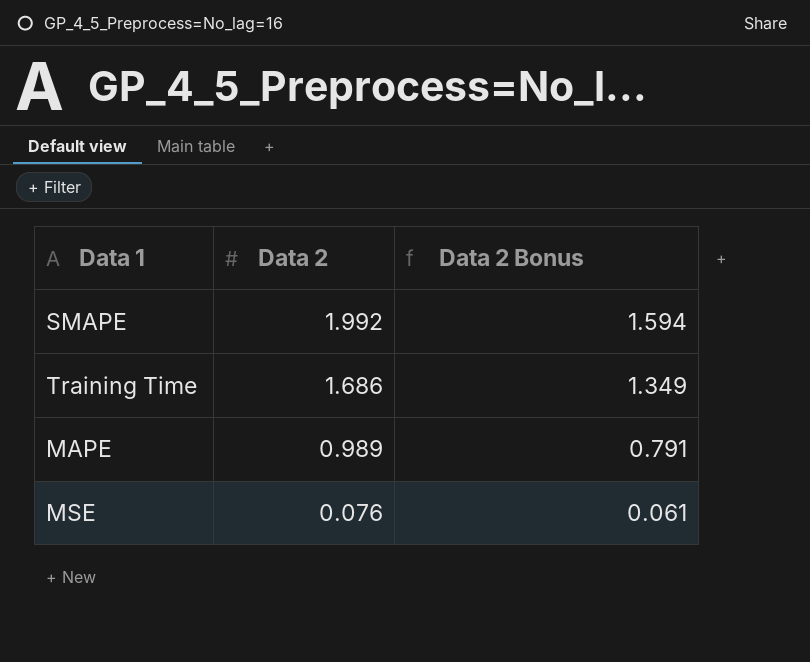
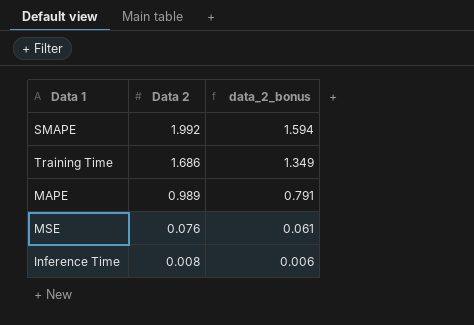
column name: Data 2 Bonus -> data_2_bonus
row Inference Time: none -> 0.008 | 0.006

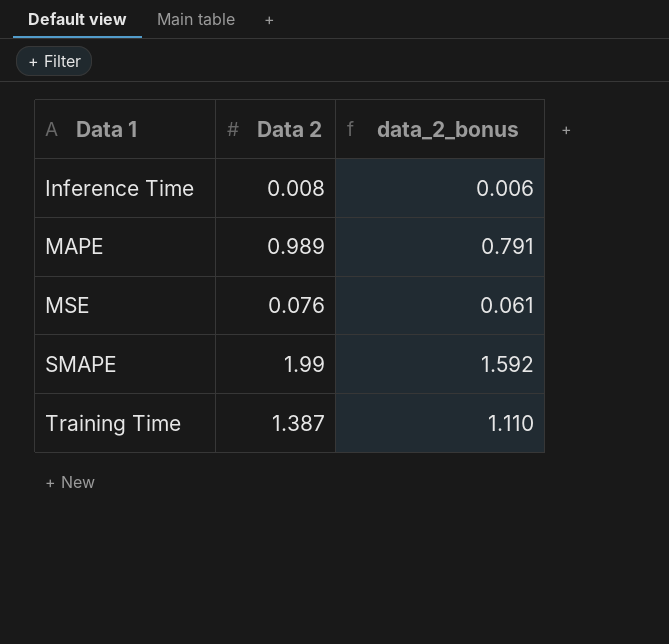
row order: Data 2 descending -> Data 1 ascending
SMAPE | Data 2: 1.992 -> 1.99
SMAPE | data_2_bonus: 1.594 -> 1.592
Training Time | Data 2: 1.686 -> 1.387
Training Time | data_2_bonus: 1.349 -> 1.110

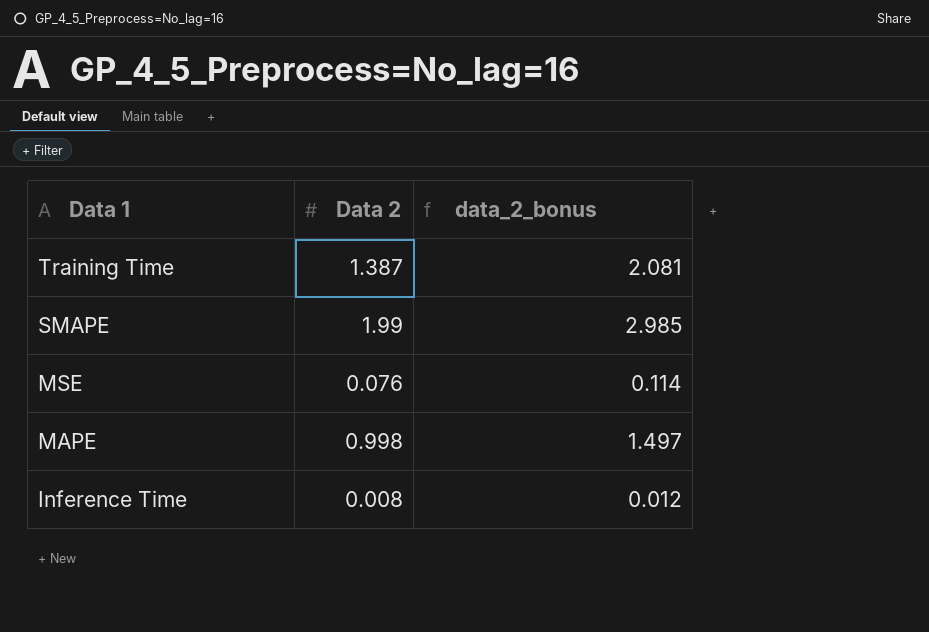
row order: Data 1 ascending -> Data 1 descending
column data_2_bonus | formula: [Data 2] * 0.8 -> [Data 2] * 1.5
MAPE | Data 2: 0.989 -> 0.998

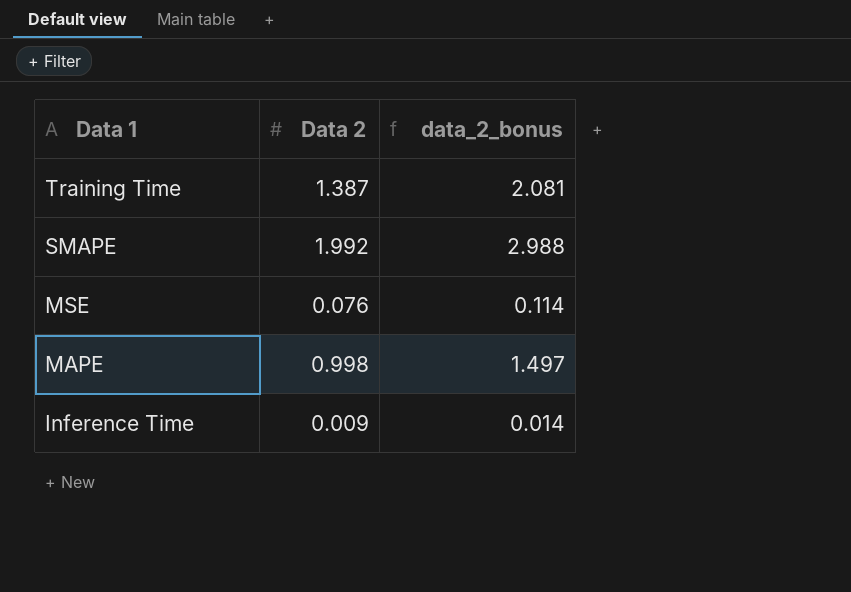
SMAPE | Data 2: 1.99 -> 1.992
SMAPE | data_2_bonus: 2.985 -> 2.988
Inference Time | Data 2: 0.008 -> 0.009
Inference Time | data_2_bonus: 0.012 -> 0.014

